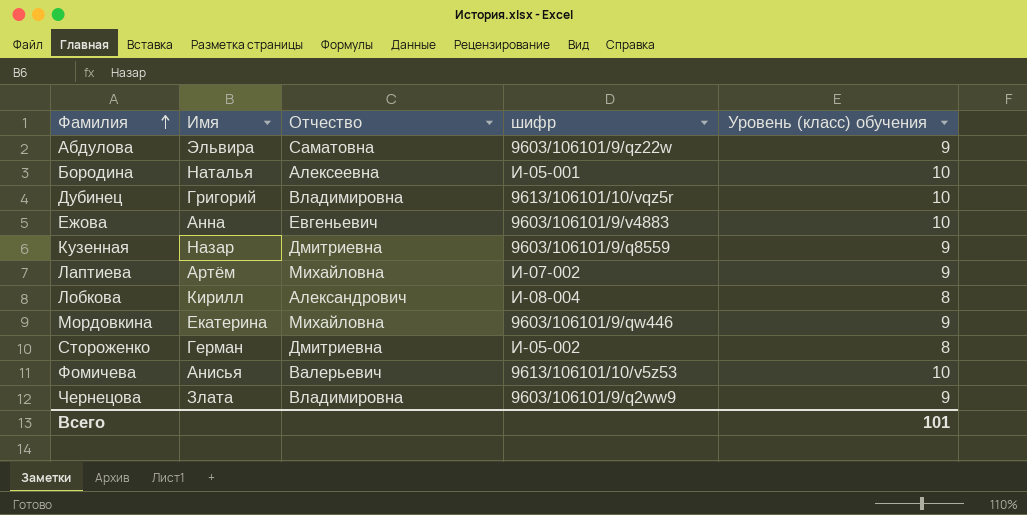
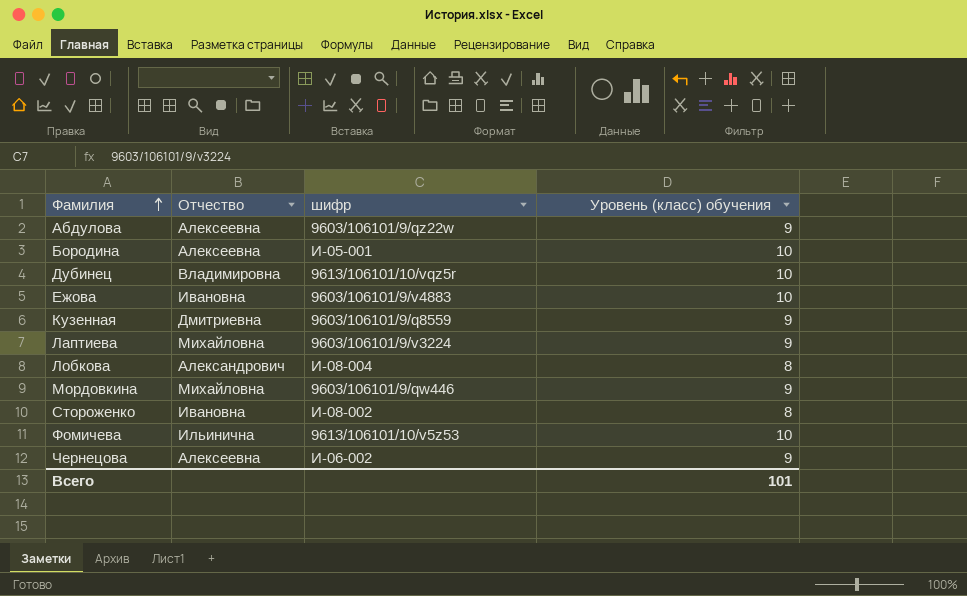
column Имя | position: 2 -> none
Абдулова | Отчество: Саматовна -> Алексеевна
Ежова | Отчество: Евгеньевич -> Ивановна
Лаптиева | шифр: И-07-002 -> 9603/106101/9/v3224
Стороженко | Отчество: Дмитриевна -> Ивановна
Стороженко | шифр: И-05-002 -> И-08-002
Фомичева | Отчество: Валерьевич -> Ильинична
Чернецова | Отчество: Владимировна -> Алексеевна
Чернецова | шифр: 9603/106101/9/q2ww9 -> И-06-002

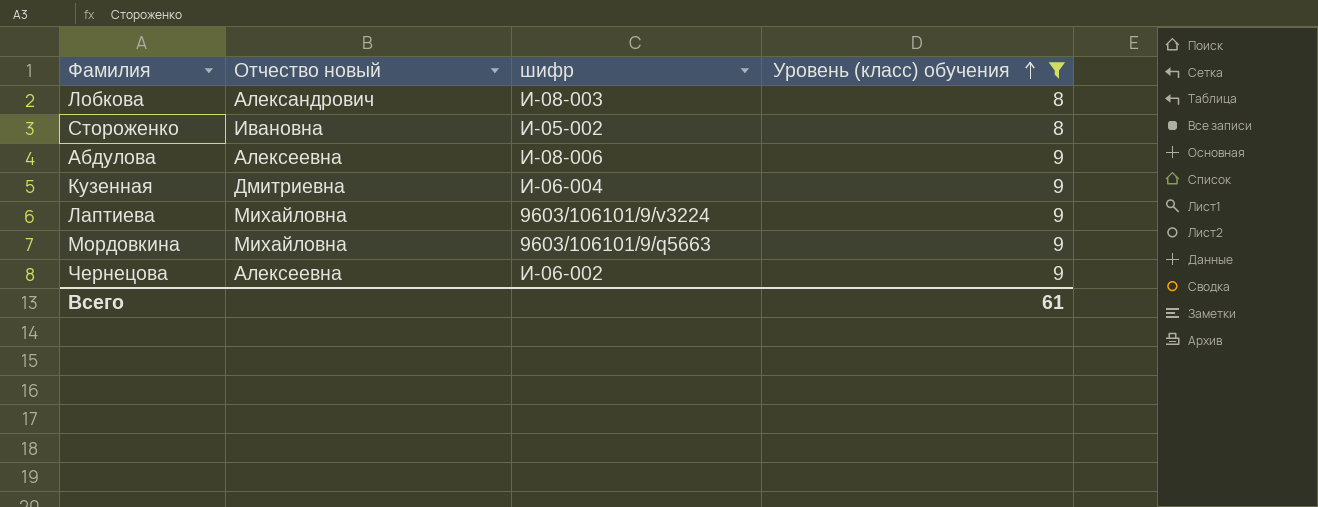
filter: none -> Уровень (класс) обучения != 10
row order: Фамилия ascending -> Уровень (класс) обучения ascending
column name: Отчество -> Отчество новый
Лобкова | шифр: И-08-004 -> И-08-003
Стороженко | шифр: И-08-002 -> И-05-002
Абдулова | шифр: 9603/106101/9/qz22w -> И-08-006
Кузенная | шифр: 9603/106101/9/q8559 -> И-06-004
Мордовкина | шифр: 9603/106101/9/qw446 -> 9603/106101/9/q5663
Всего | Уровень (класс) обучения: 101 -> 61

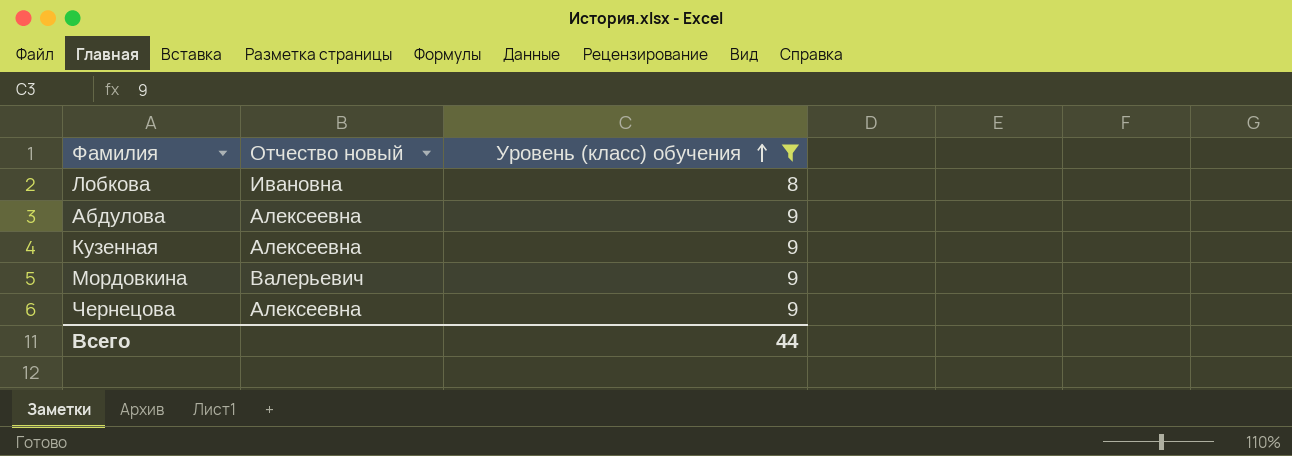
column шифр | position: 3 -> none
row Стороженко: Ивановна | И-05-002 | 8 -> none
row Лаптиева: Михайловна | 9603/106101/9/v3224 | 9 -> none
Лобкова | Отчество новый: Александрович -> Ивановна
Кузенная | Отчество новый: Дмитриевна -> Алексеевна
Мордовкина | Отчество новый: Михайловна -> Валерьевич
Всего | Уровень (класс) обучения: 61 -> 44

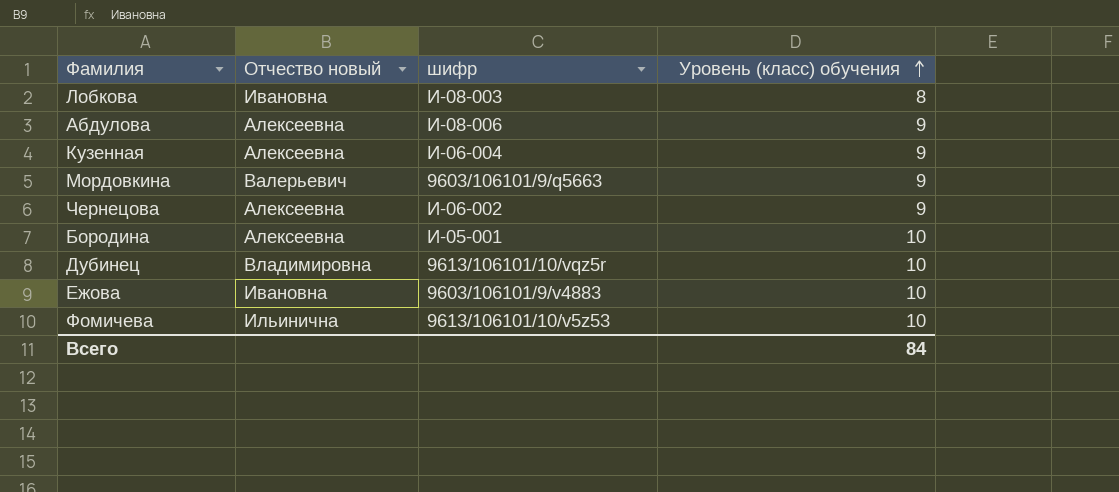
filter: Уровень (класс) обучения != 10 -> none
column шифр | position: none -> 3
Всего | Уровень (класс) обучения: 44 -> 84

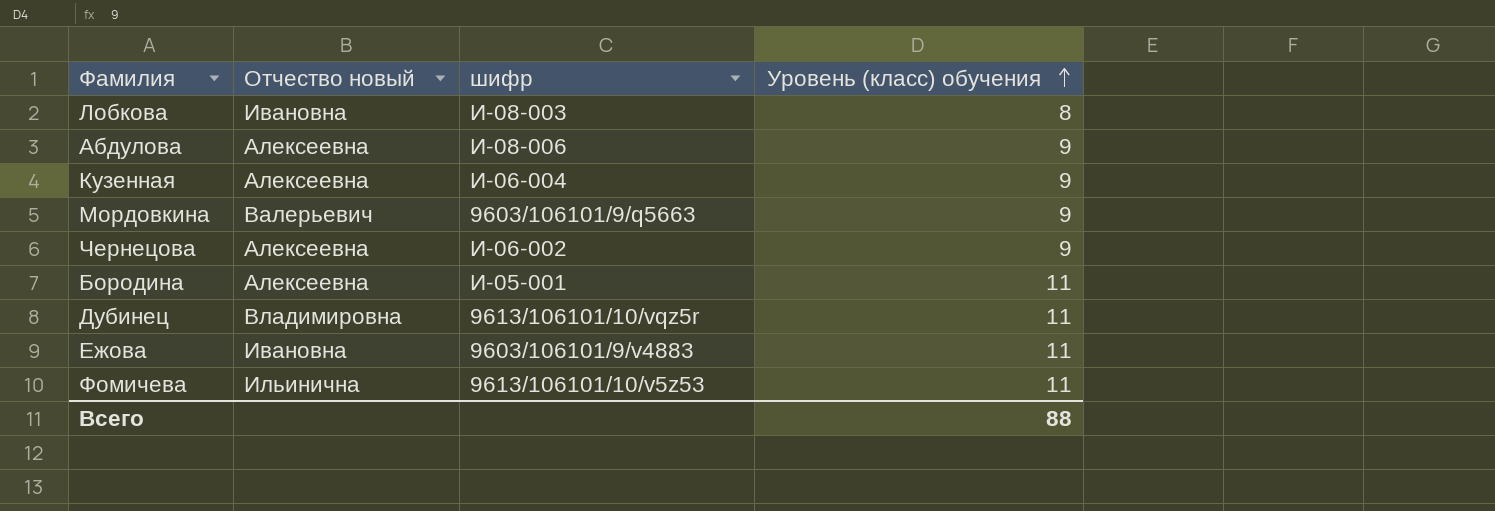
Бородина | Уровень (класс) обучения: 10 -> 11
Дубинец | Уровень (класс) обучения: 10 -> 11
Ежова | Уровень (класс) обучения: 10 -> 11
Фомичева | Уровень (класс) обучения: 10 -> 11
Всего | Уровень (класс) обучения: 84 -> 88

